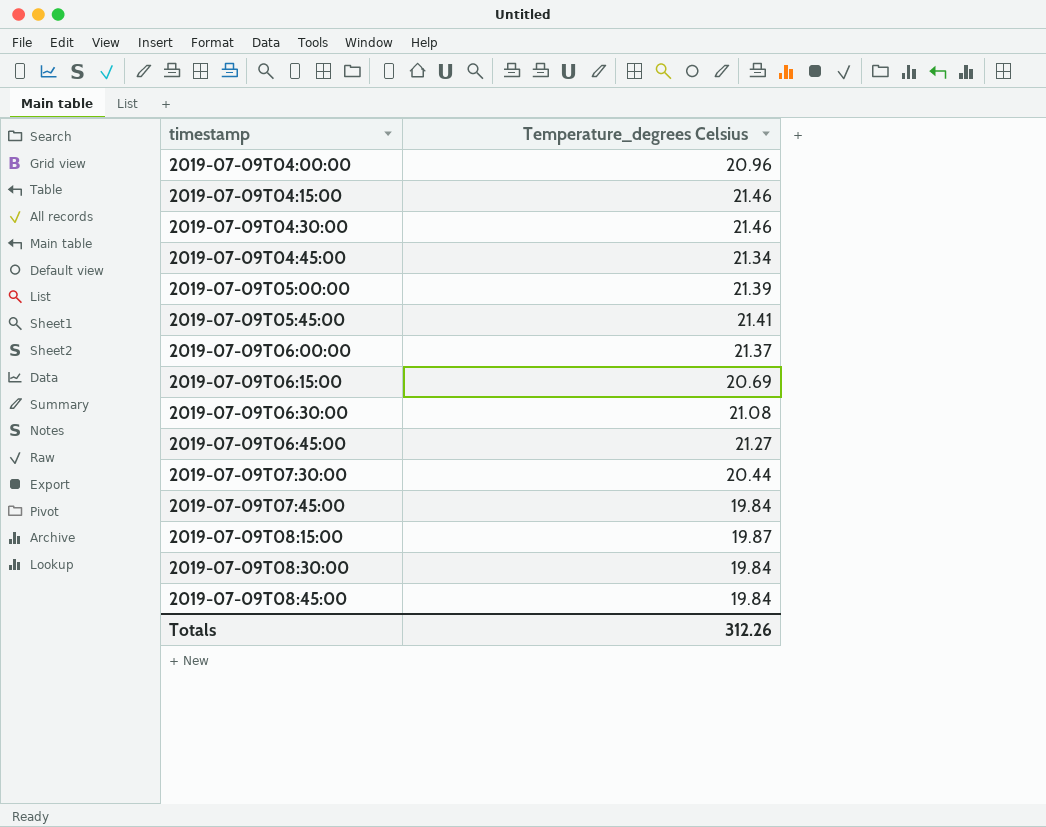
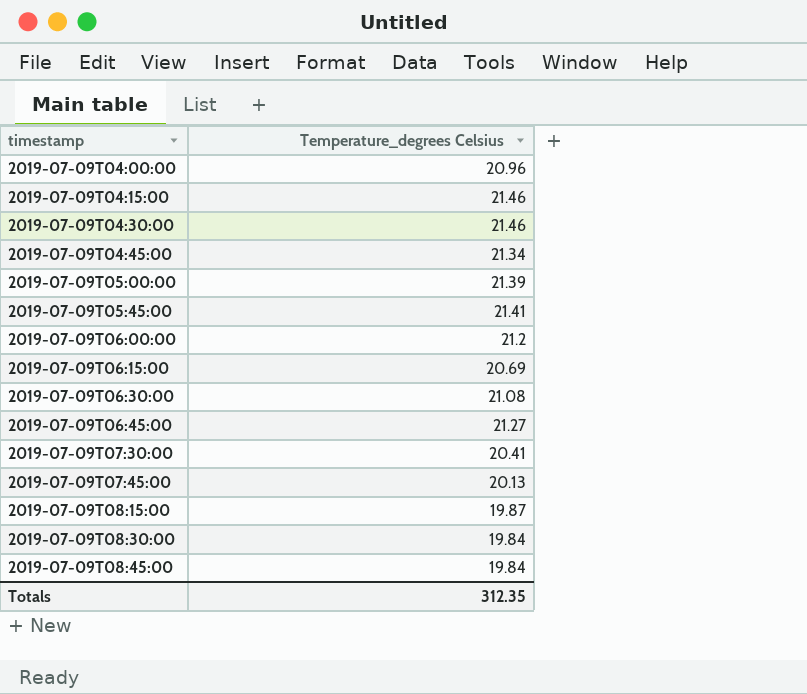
2019-07-09T06:00:00 | Temperature_degrees Celsius: 21.37 -> 21.2
2019-07-09T07:30:00 | Temperature_degrees Celsius: 20.44 -> 20.41
2019-07-09T07:45:00 | Temperature_degrees Celsius: 19.84 -> 20.13
Totals | Temperature_degrees Celsius: 312.26 -> 312.35

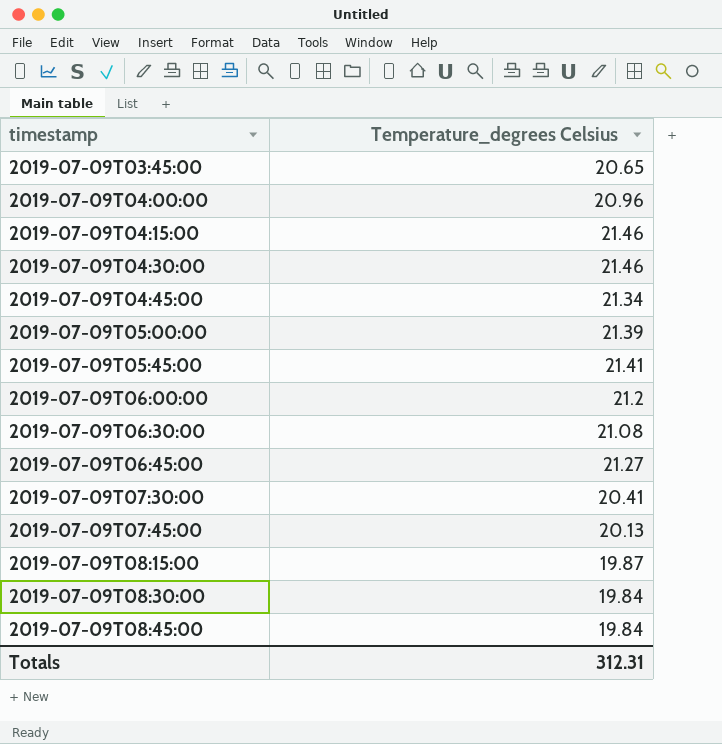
row 2019-07-09T06:15:00: 20.69 -> none
row 2019-07-09T03:45:00: none -> 20.65
Totals | Temperature_degrees Celsius: 312.35 -> 312.31

